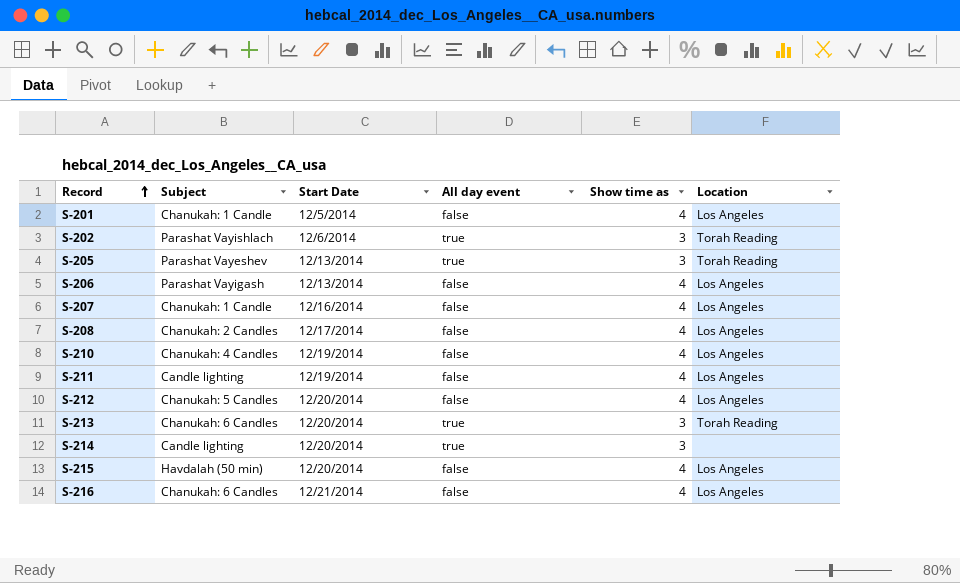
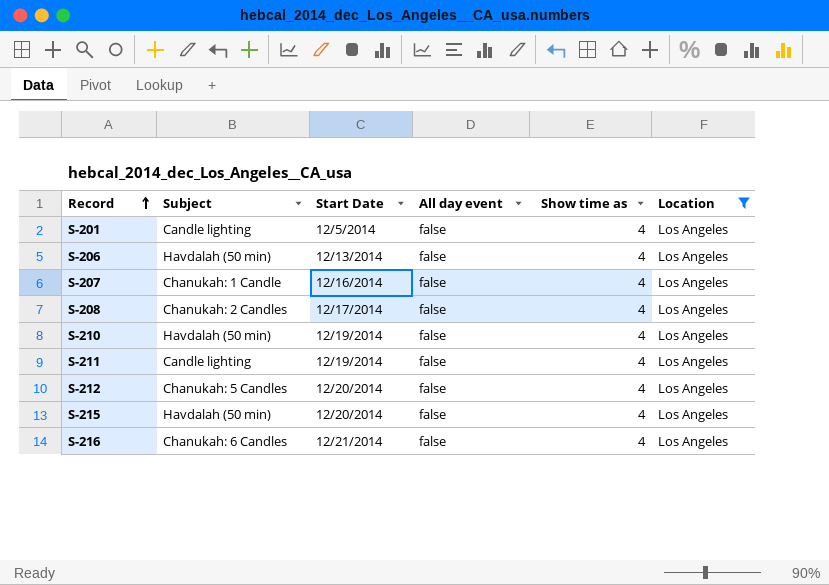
filter: none -> Location = Los Angeles
S-201 | Subject: Chanukah: 1 Candle -> Candle lighting
S-206 | Subject: Parashat Vayigash -> Havdalah (50 min)
S-210 | Subject: Chanukah: 4 Candles -> Havdalah (50 min)

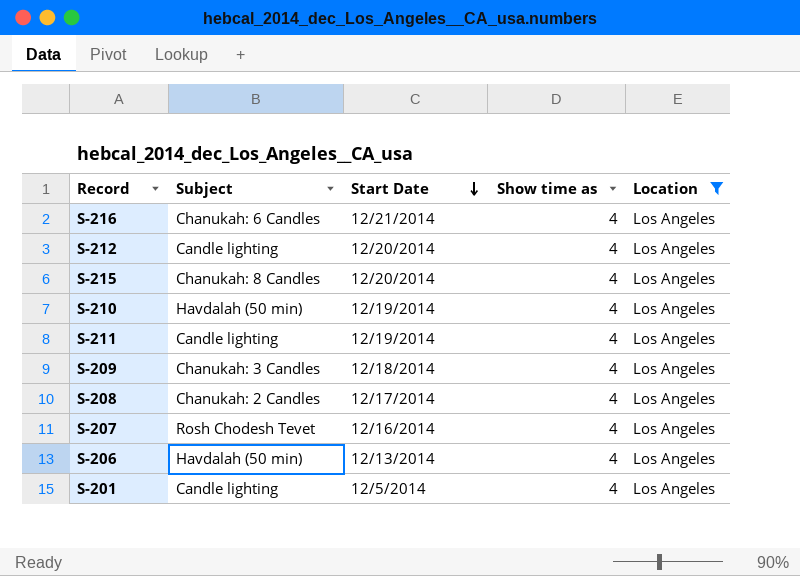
row order: Record ascending -> Start Date descending
column All day event | position: 4 -> none
S-212 | Subject: Chanukah: 5 Candles -> Candle lighting
S-215 | Subject: Havdalah (50 min) -> Chanukah: 8 Candles
row S-209: none -> Chanukah: 3 Candles | 12/18/2014 | 4 | Los Angeles
S-207 | Subject: Chanukah: 1 Candle -> Rosh Chodesh Tevet

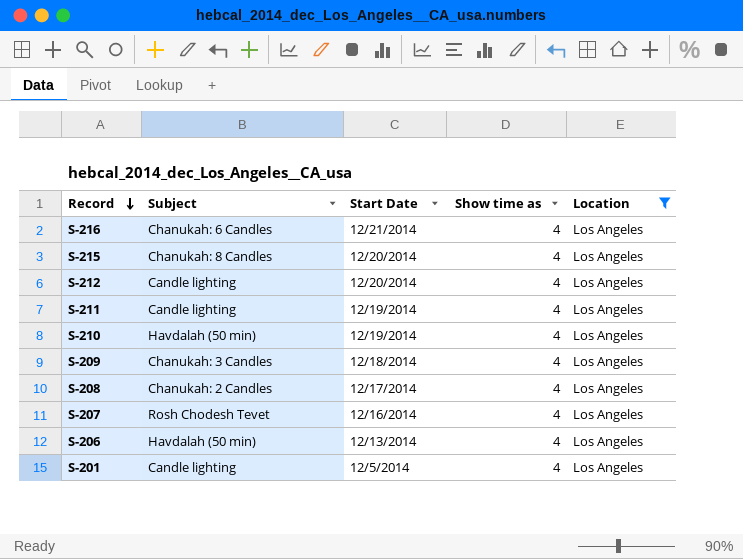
row order: Start Date descending -> Record descending

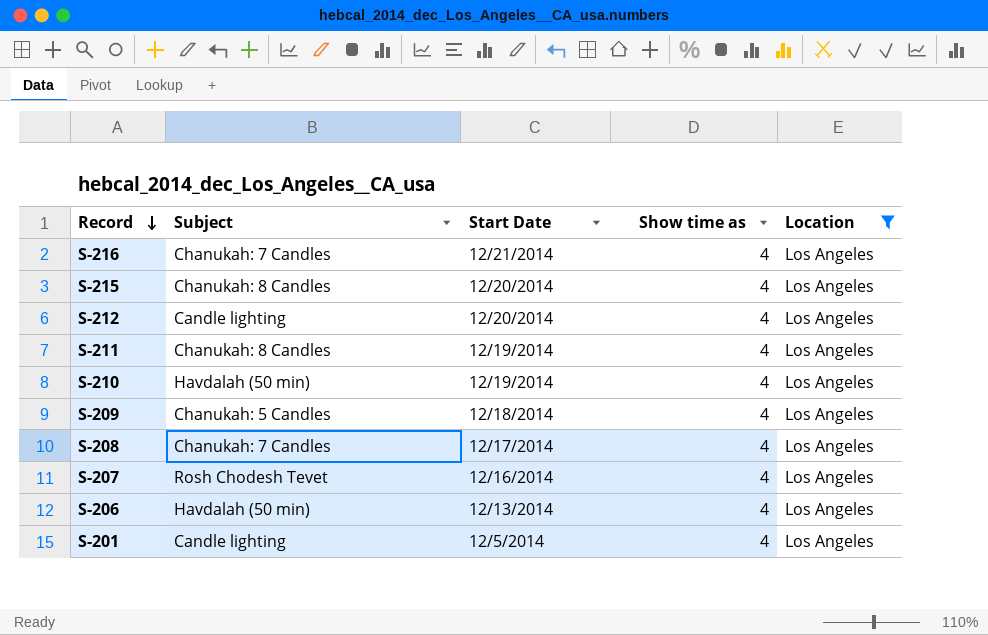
S-216 | Subject: Chanukah: 6 Candles -> Chanukah: 7 Candles
S-211 | Subject: Candle lighting -> Chanukah: 8 Candles
S-209 | Subject: Chanukah: 3 Candles -> Chanukah: 5 Candles
S-208 | Subject: Chanukah: 2 Candles -> Chanukah: 7 Candles

